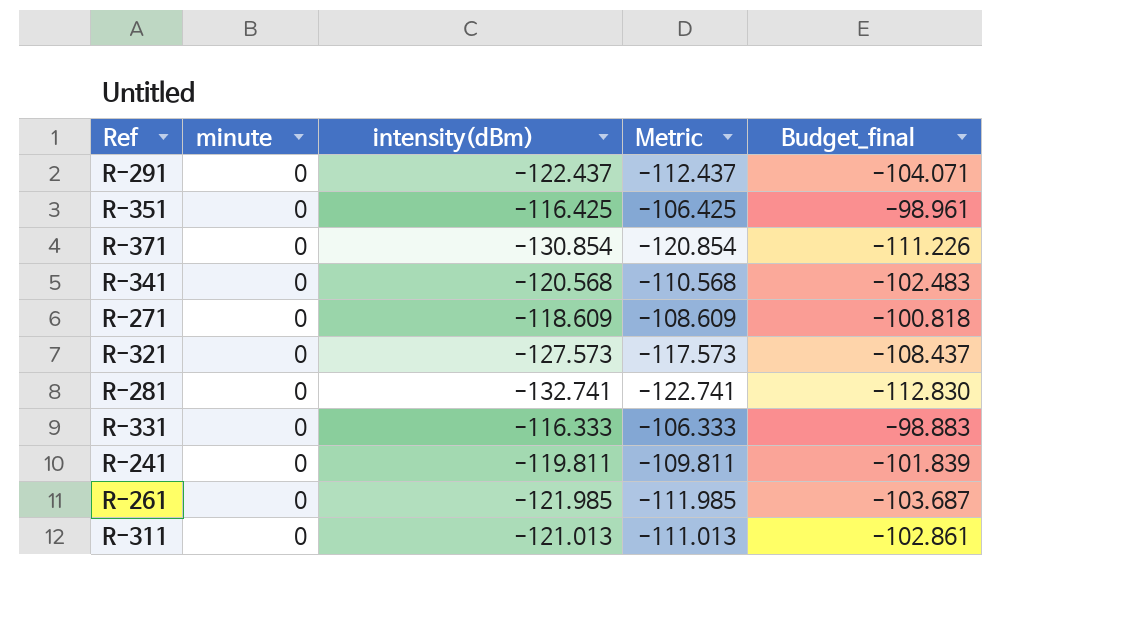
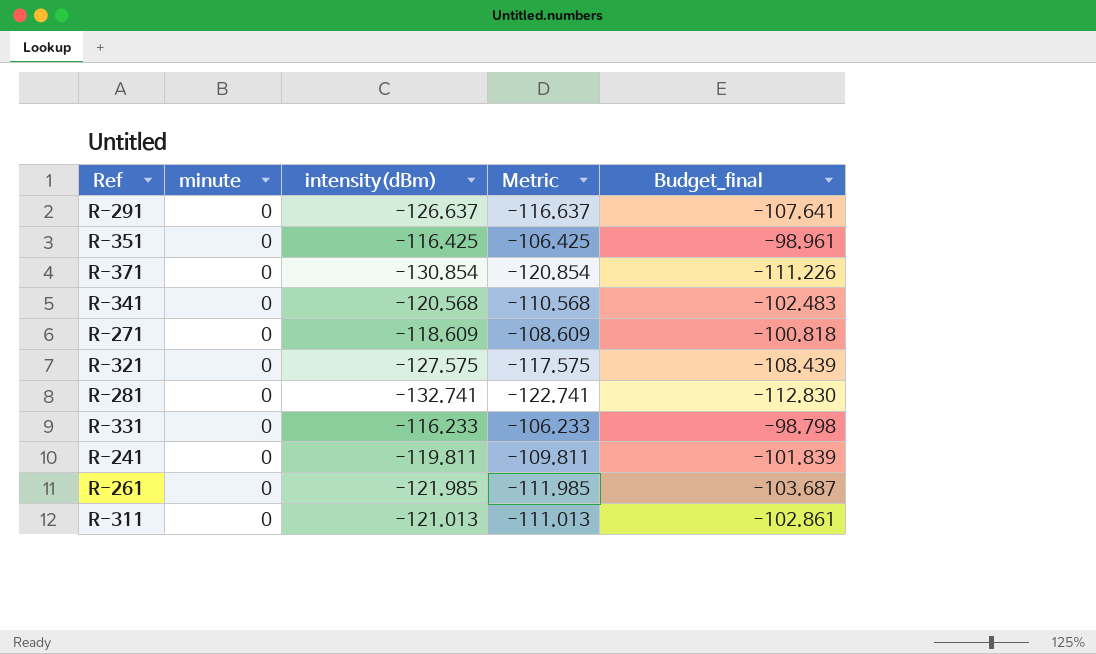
R-291 | intensity(dBm): -122.437 -> -126.637
R-291 | Metric: -112.437 -> -116.637
R-291 | Budget_final: -104.071 -> -107.641
R-321 | intensity(dBm): -127.573 -> -127.575
R-321 | Metric: -117.573 -> -117.575
R-321 | Budget_final: -108.437 -> -108.439
R-331 | intensity(dBm): -116.333 -> -116.233
R-331 | Metric: -106.333 -> -106.233
R-331 | Budget_final: -98.883 -> -98.798

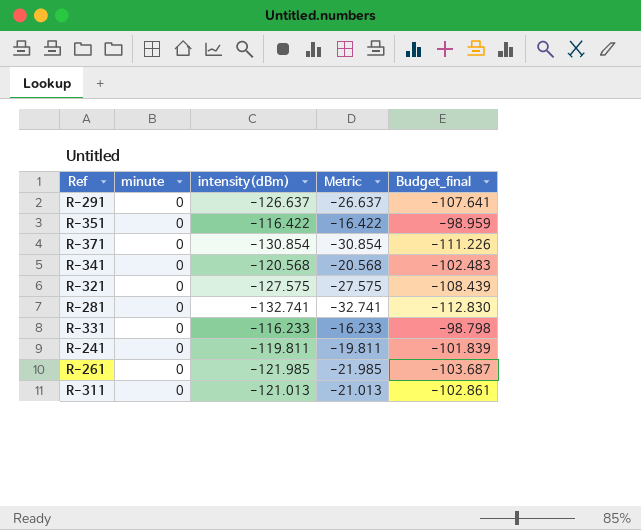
column Metric | formula: [intensity(dBm)] + 10 -> [intensity(dBm)] + 100
row R-271: 0 | -118.609 | -108.609 | -100.818 -> none
R-351 | intensity(dBm): -116.425 -> -116.422
R-351 | Budget_final: -98.961 -> -98.959

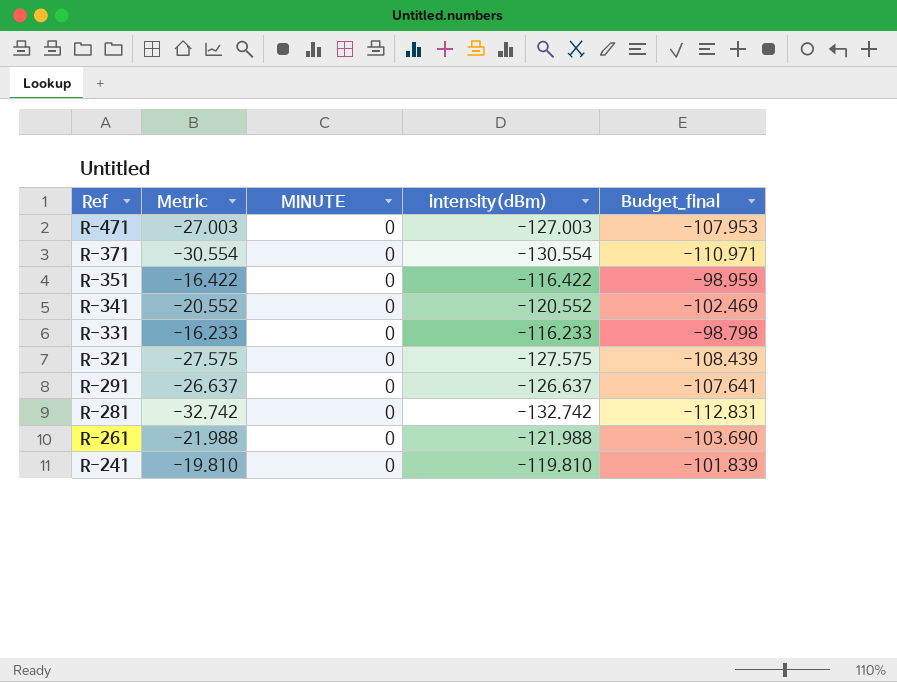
row order: none -> Ref descending
column Metric | position: 4 -> 2
column name: minute -> MINUTE
row R-311: 0 | -121.013 | -21.013 | -102.861 -> none
row R-471: none -> -27.003 | 0 | -127.003 | -107.953
R-371 | Metric: -30.854 -> -30.554
R-371 | intensity(dBm): -130.854 -> -130.554
R-371 | Budget_final: -111.226 -> -110.971
R-341 | Metric: -20.568 -> -20.552
R-341 | intensity(dBm): -120.568 -> -120.552
R-341 | Budget_final: -102.483 -> -102.469
R-281 | Metric: -32.741 -> -32.742
R-281 | intensity(dBm): -132.741 -> -132.742
R-281 | Budget_final: -112.830 -> -112.831
R-261 | Metric: -21.985 -> -21.988
R-261 | intensity(dBm): -121.985 -> -121.988
R-261 | Budget_final: -103.687 -> -103.690
R-241 | Metric: -19.811 -> -19.810
R-241 | intensity(dBm): -119.811 -> -119.810

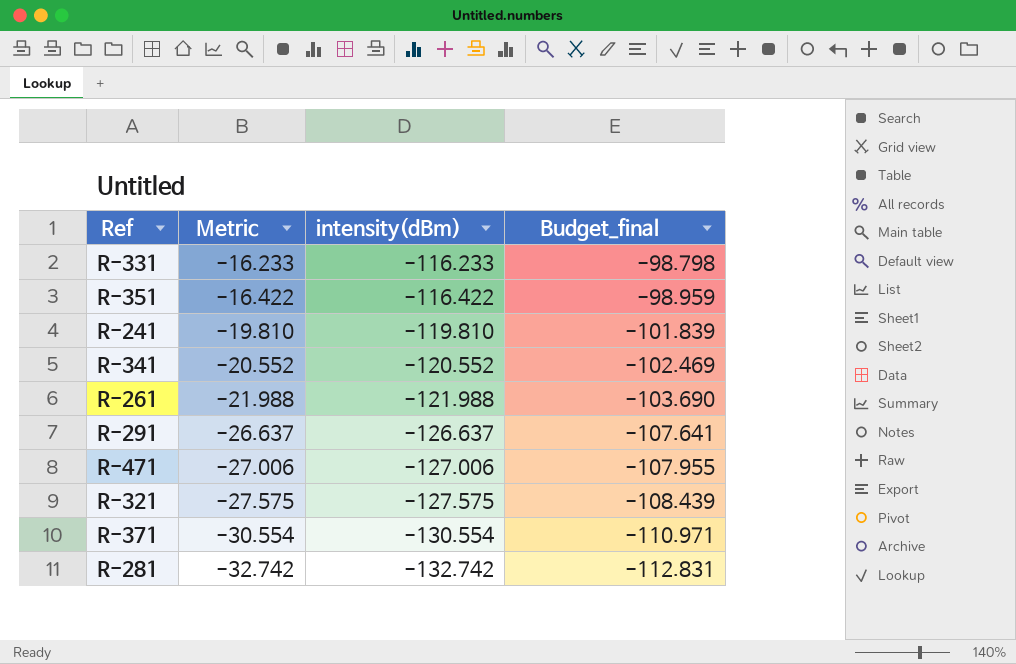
row order: Ref descending -> Metric descending
column MINUTE | position: 3 -> none
R-471 | Metric: -27.003 -> -27.006
R-471 | intensity(dBm): -127.003 -> -127.006
R-471 | Budget_final: -107.953 -> -107.955

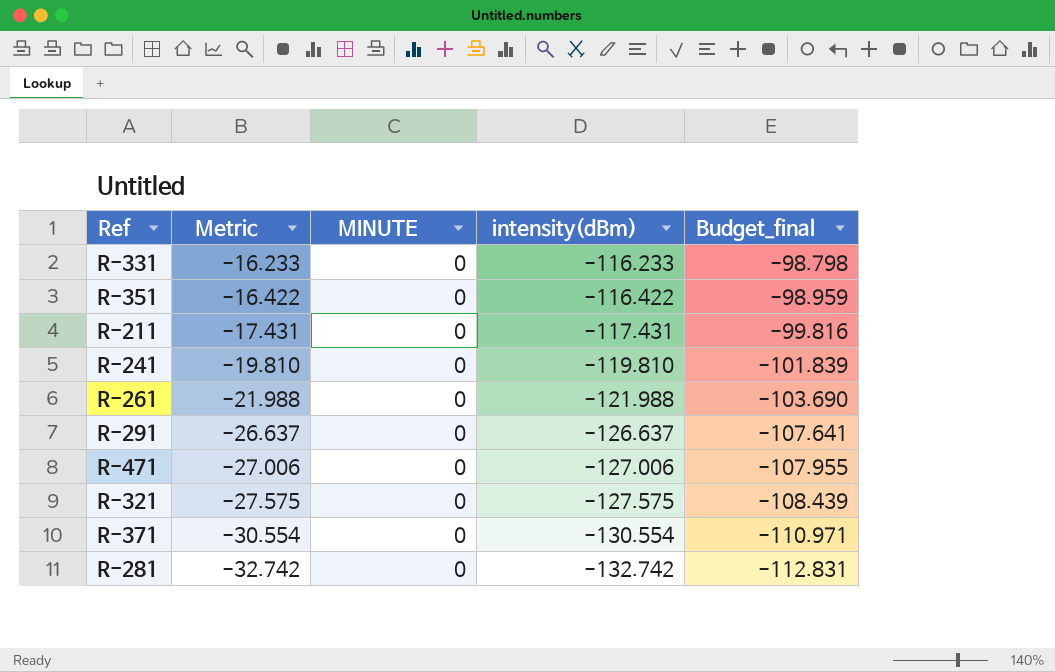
column MINUTE | position: none -> 3
row R-341: -20.552 | -120.552 | -102.469 -> none
row R-211: none -> -17.431 | 0 | -117.431 | -99.816

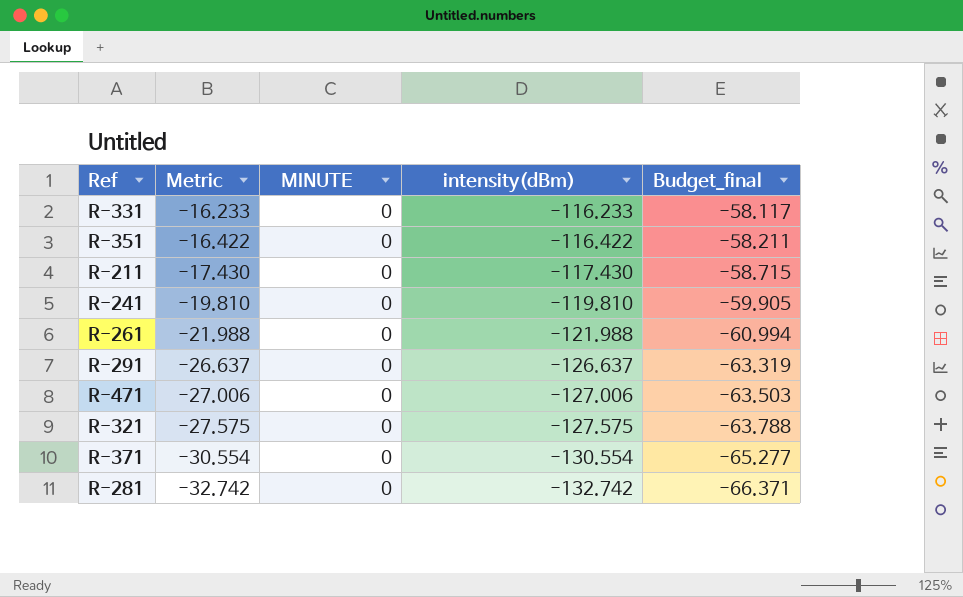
column Budget_final | formula: [intensity(dBm)] * 0.85 -> [intensity(dBm)] * 0.5
R-211 | Metric: -17.431 -> -17.430
R-211 | intensity(dBm): -117.431 -> -117.430

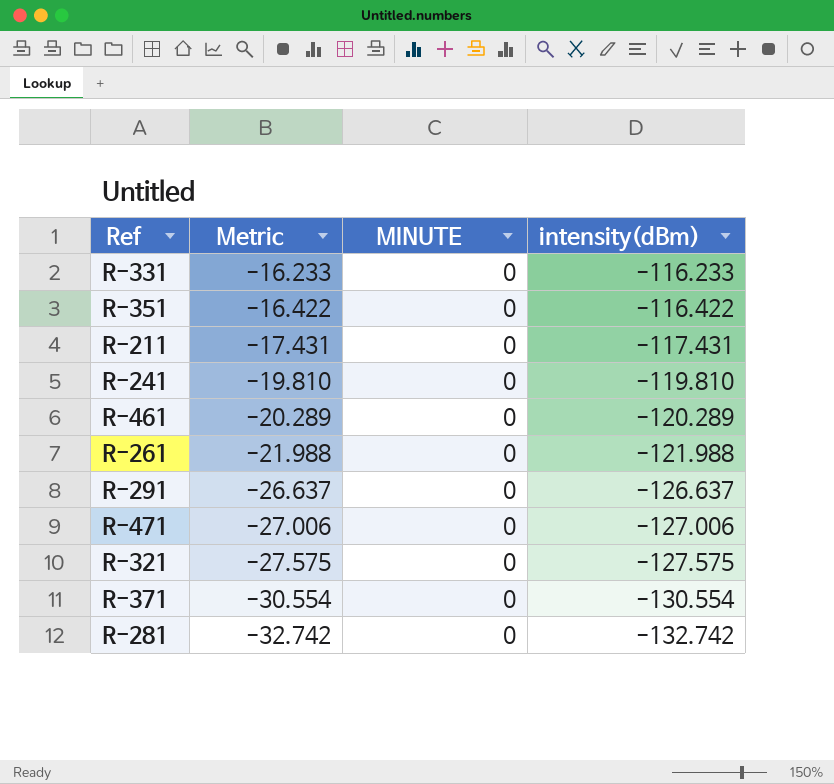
column Budget_final | formula: [intensity(dBm)] * 0.5 -> none
R-211 | Metric: -17.430 -> -17.431
R-211 | intensity(dBm): -117.430 -> -117.431
row R-461: none -> -20.289 | 0 | -120.289

